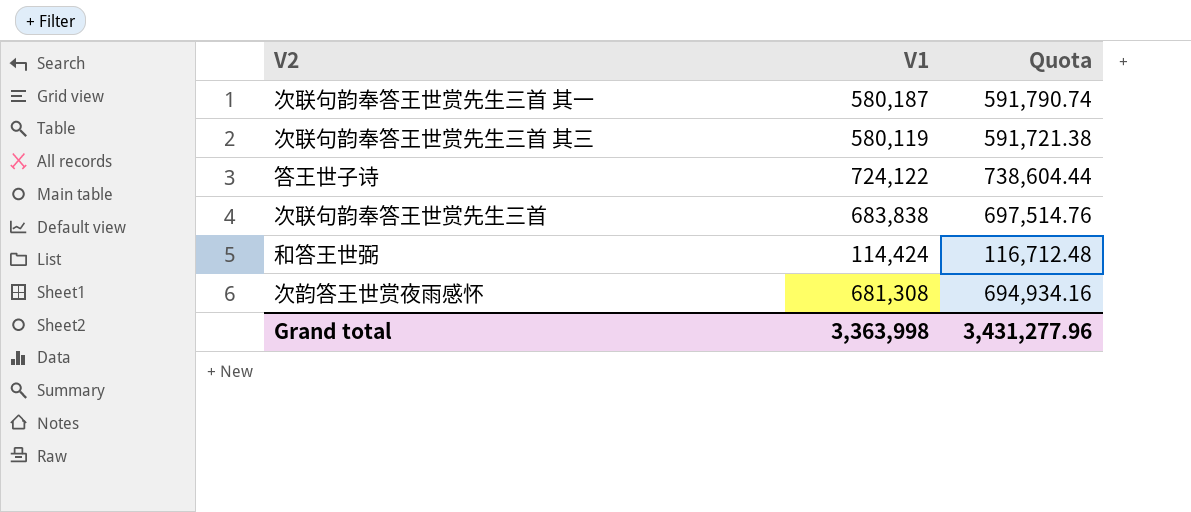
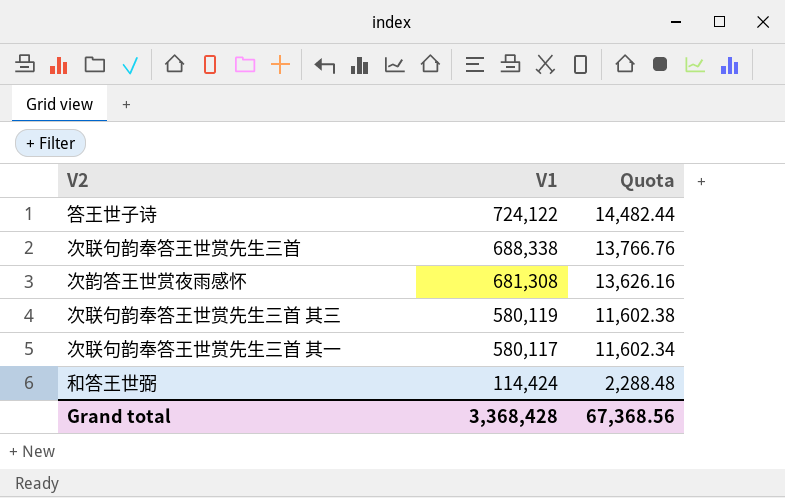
row order: none -> V1 descending
column Quota | formula: [V1] * 1.02 -> [V1] * 0.02
次联句韵奉答王世赏先生三首 | V1: 683,838 -> 688,338
次联句韵奉答王世赏先生三首 其一 | V1: 580,187 -> 580,117
Grand total | V1: 3,363,998 -> 3,368,428
Grand total | Quota: 3,431,277.96 -> 67,368.56

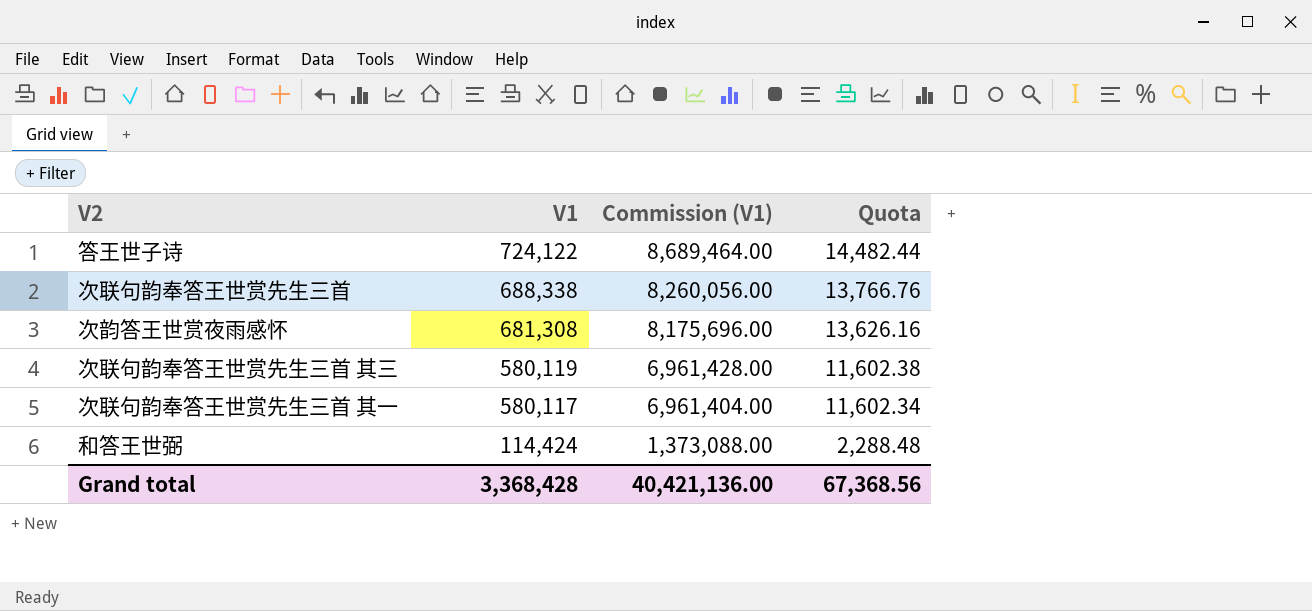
column Commission (V1) | formula: none -> [V1] * 12

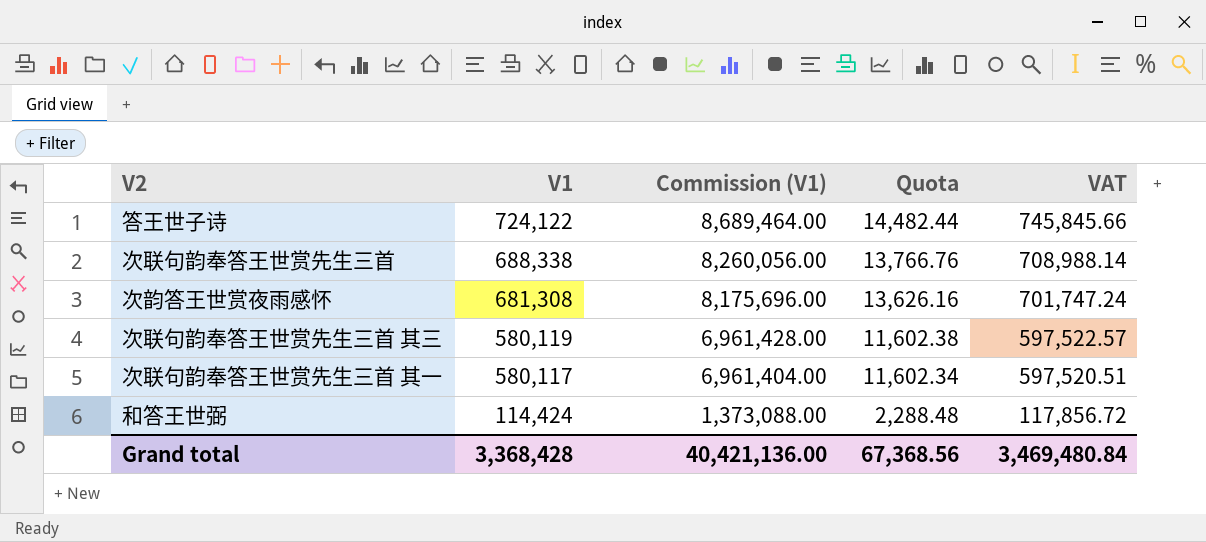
column VAT | formula: none -> [V1] * 1.03

